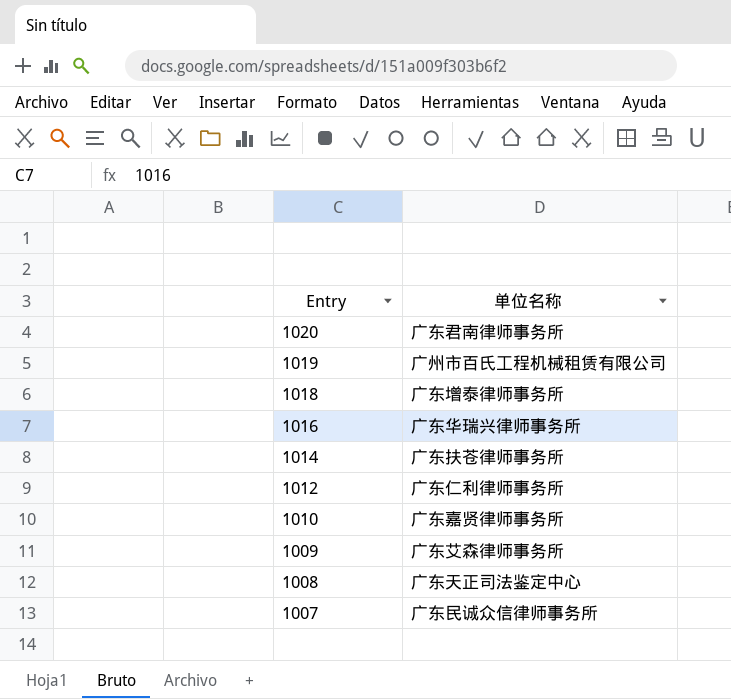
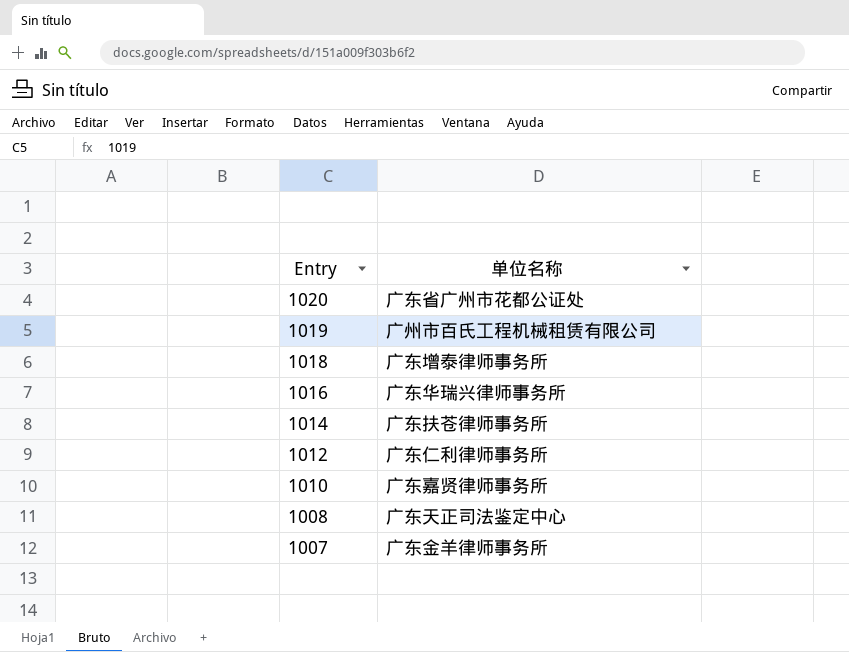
row 1009: 广东艾森律师事务所 -> none
1020 | 单位名称: 广东君南律师事务所 -> 广东省广州市花都公证处
1007 | 单位名称: 广东民诚众信律师事务所 -> 广东金羊律师事务所

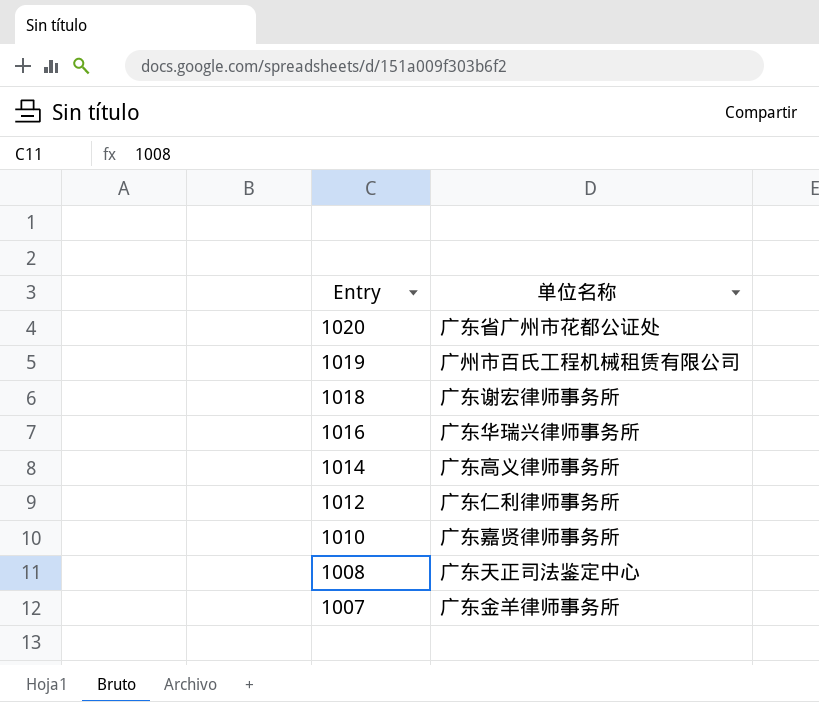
1018 | 单位名称: 广东增泰律师事务所 -> 广东谢宏律师事务所
1014 | 单位名称: 广东扶苍律师事务所 -> 广东高义律师事务所

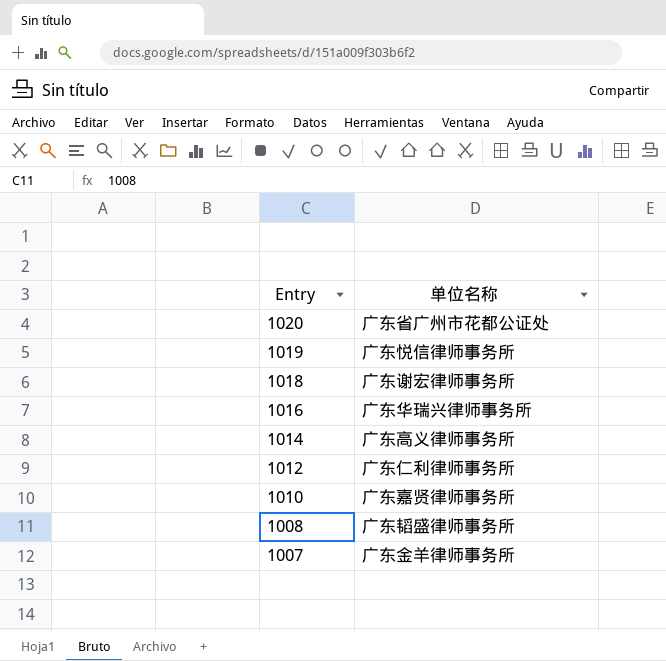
1019 | 单位名称: 广州市百氏工程机械租赁有限公司 -> 广东悦信律师事务所
1008 | 单位名称: 广东天正司法鉴定中心 -> 广东韬盛律师事务所

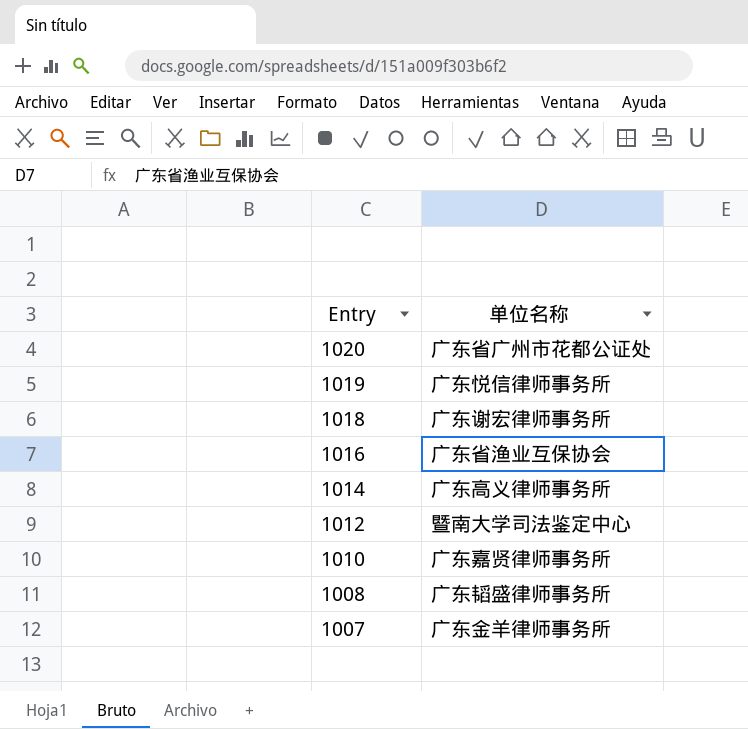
1016 | 单位名称: 广东华瑞兴律师事务所 -> 广东省渔业互保协会
1012 | 单位名称: 广东仁利律师事务所 -> 暨南大学司法鉴定中心

